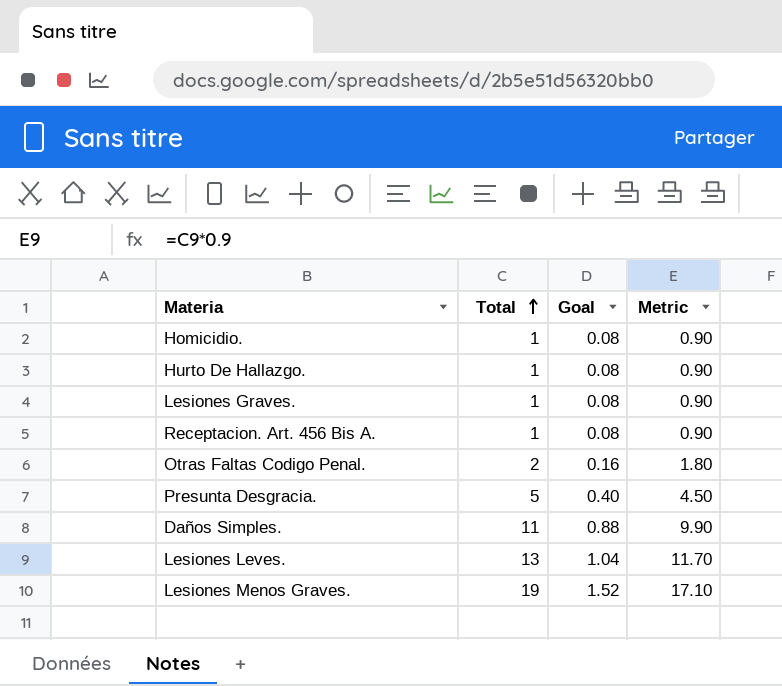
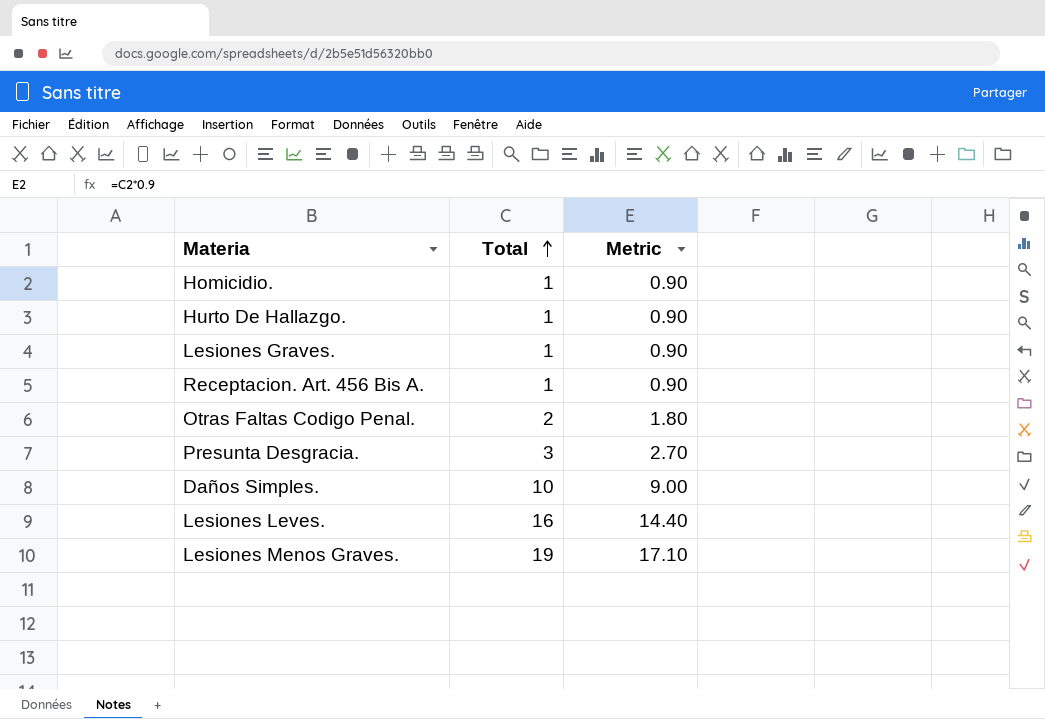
column Goal | formula: [Total] * 0.08 -> none
Presunta Desgracia. | Total: 5 -> 3
Presunta Desgracia. | Metric: 4.50 -> 2.70
Daños Simples. | Total: 11 -> 10
Daños Simples. | Metric: 9.90 -> 9.00
Lesiones Leves. | Total: 13 -> 16
Lesiones Leves. | Metric: 11.70 -> 14.40

